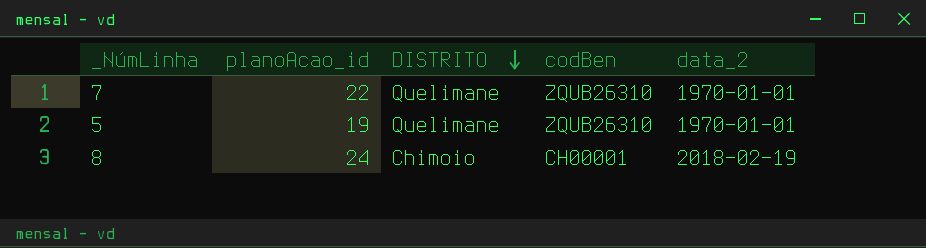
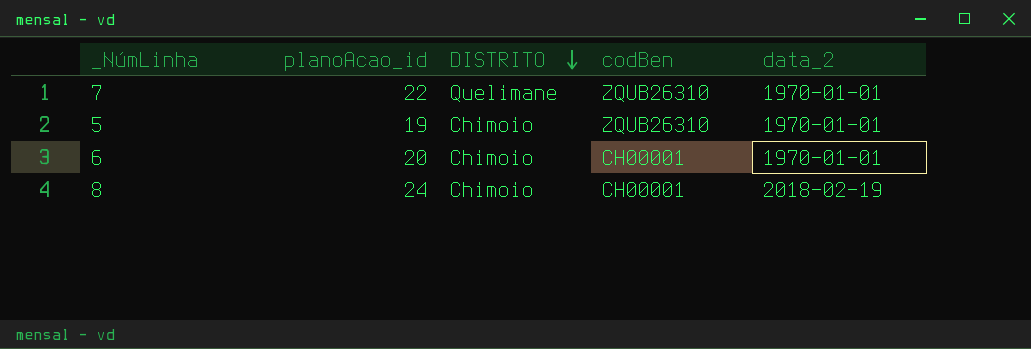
5 | DISTRITO: Quelimane -> Chimoio
row 6: none -> 20 | Chimoio | CH00001 | 1970-01-01

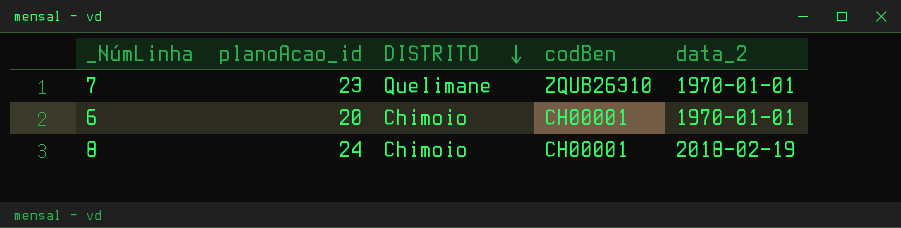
row 5: 19 | Chimoio | ZQUB26310 | 1970-01-01 -> none
7 | planoAcao_id: 22 -> 23

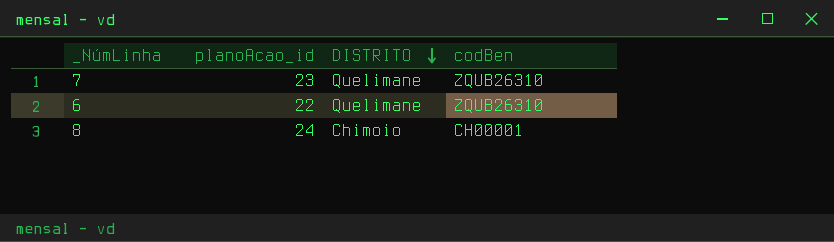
column data_2 | position: 5 -> none
6 | planoAcao_id: 20 -> 22
6 | DISTRITO: Chimoio -> Quelimane
6 | codBen: CH00001 -> ZQUB26310

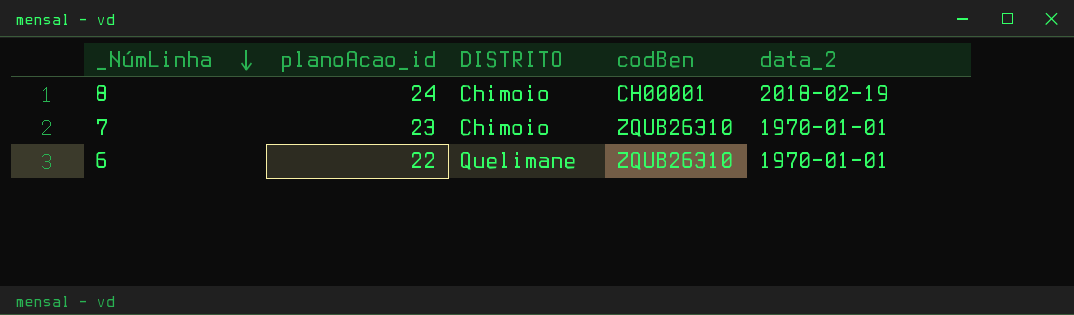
row order: DISTRITO descending -> _NúmLinha descending
column data_2 | position: none -> 5
7 | DISTRITO: Quelimane -> Chimoio

